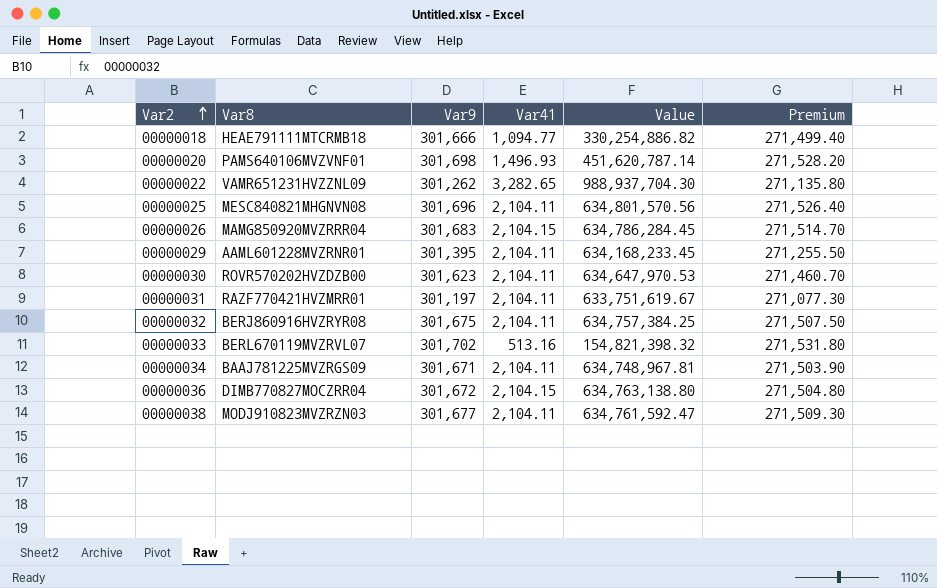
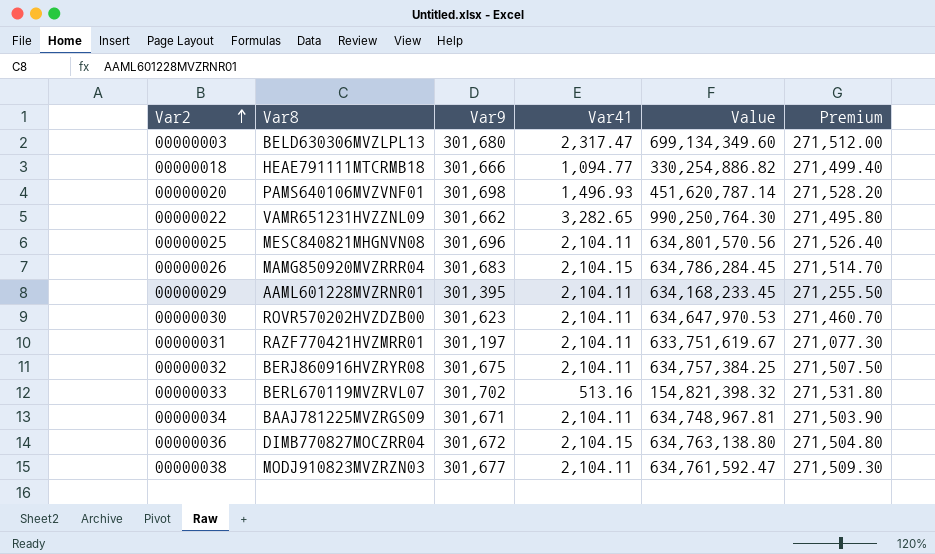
row 00000003: none -> BELD630306MVZLPL13 | 301,680 | 2,317.47 | 699,134,349.60 | 271,512.00
00000022 | Var9: 301,262 -> 301,662
00000022 | Value: 988,937,704.30 -> 990,250,764.30
00000022 | Premium: 271,135.80 -> 271,495.80

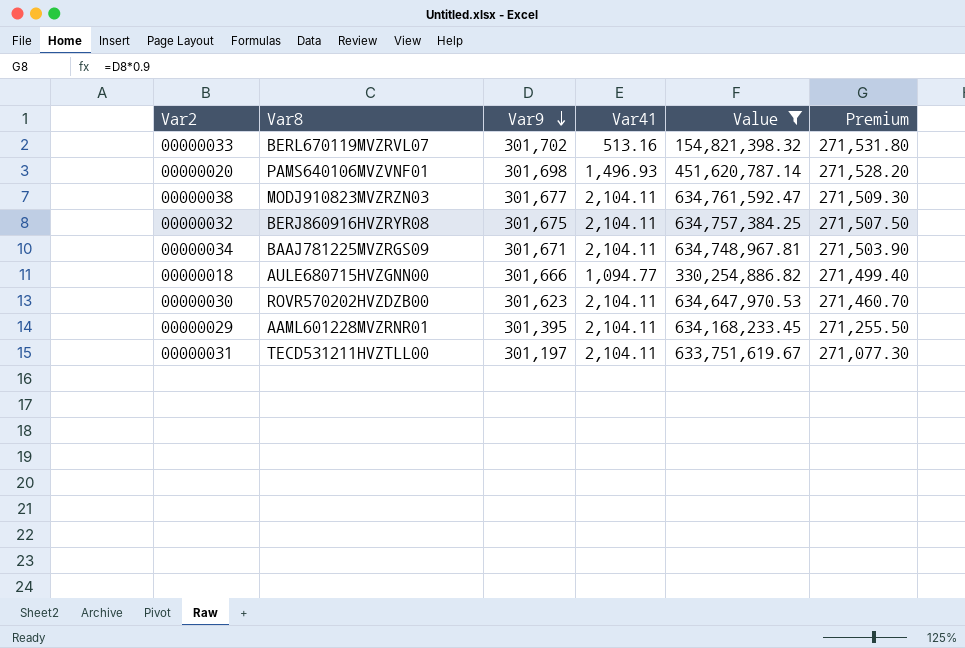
filter: none -> Value <= 634,761,592.47
row order: Var2 ascending -> Var9 descending
00000018 | Var8: HEAE791111MTCRMB18 -> AULE680715HVZGNN00
00000031 | Var8: RAZF770421HVZMRR01 -> TECD531211HVZTLL00

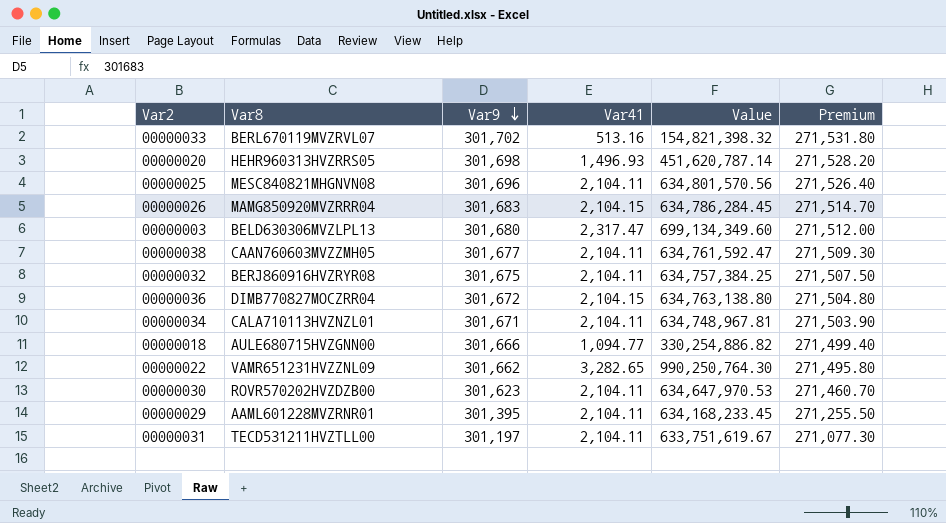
filter: Value <= 634,761,592.47 -> none
00000020 | Var8: PAMS640106MVZVNF01 -> HEHR960313HVZRRS05
00000038 | Var8: MODJ910823MVZRZN03 -> CAAN760603MVZZMH05
00000034 | Var8: BAAJ781225MVZRGS09 -> CALA710113HVZNZL01

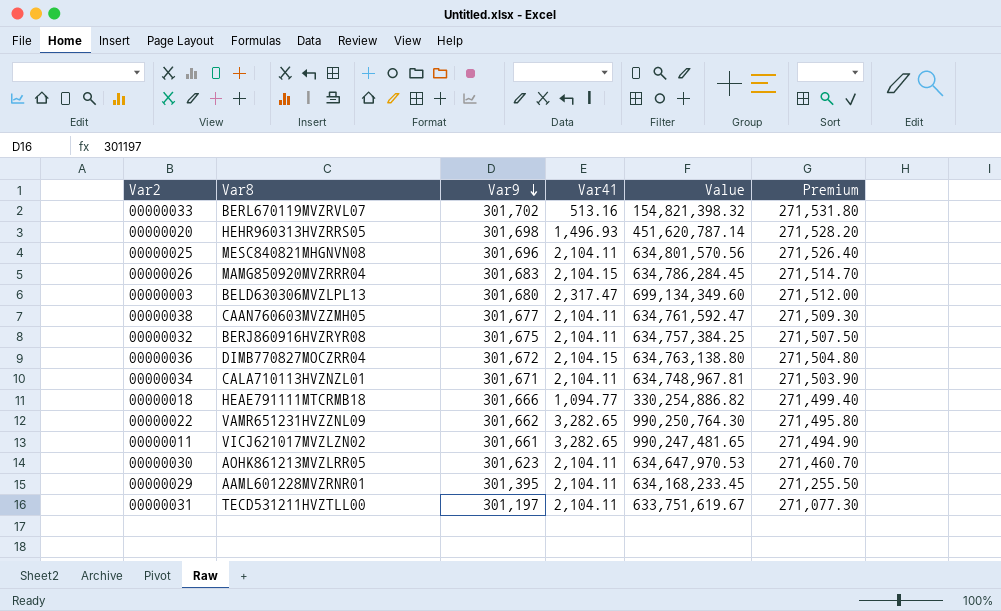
00000018 | Var8: AULE680715HVZGNN00 -> HEAE791111MTCRMB18
row 00000011: none -> VICJ621017MVZLZN02 | 301,661 | 3,282.65 | 990,247,481.65 | 271,494.90
00000030 | Var8: ROVR570202HVZDZB00 -> AOHK861213MVZLRR05

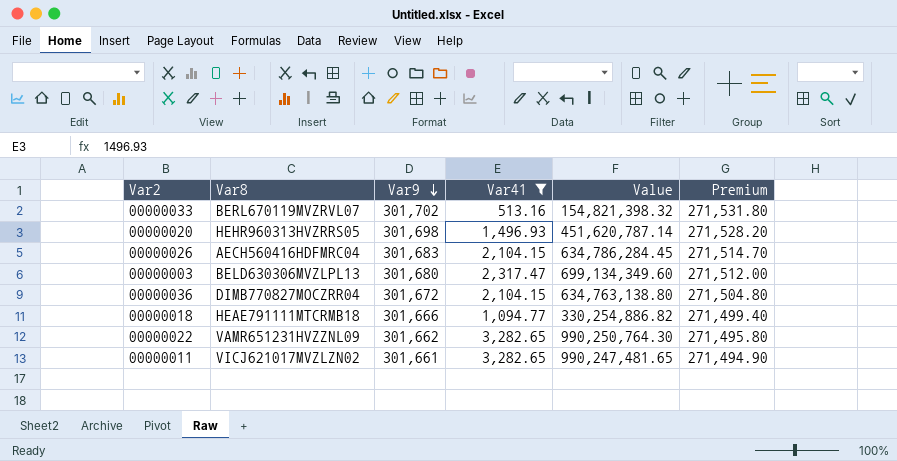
filter: none -> Var41 != 2,104.11
00000026 | Var8: MAMG850920MVZRRR04 -> AECH560416HDFMRC04

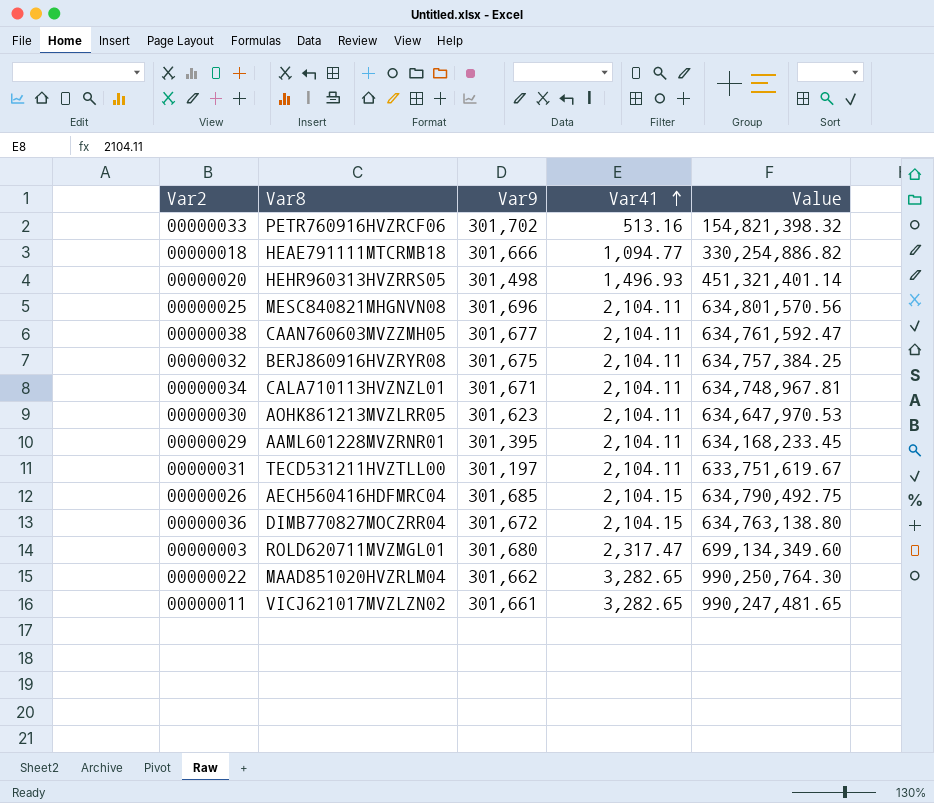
filter: Var41 != 2,104.11 -> none
row order: Var9 descending -> Var41 ascending
column Premium | formula: [Var9] * 0.9 -> none
00000033 | Var8: BERL670119MVZRVL07 -> PETR760916HVZRCF06
00000020 | Var9: 301,698 -> 301,498
00000020 | Value: 451,620,787.14 -> 451,321,401.14
00000026 | Var9: 301,683 -> 301,685
00000026 | Value: 634,786,284.45 -> 634,790,492.75
00000003 | Var8: BELD630306MVZLPL13 -> ROLD620711MVZMGL01
00000022 | Var8: VAMR651231HVZZNL09 -> MAAD851020HVZRLM04

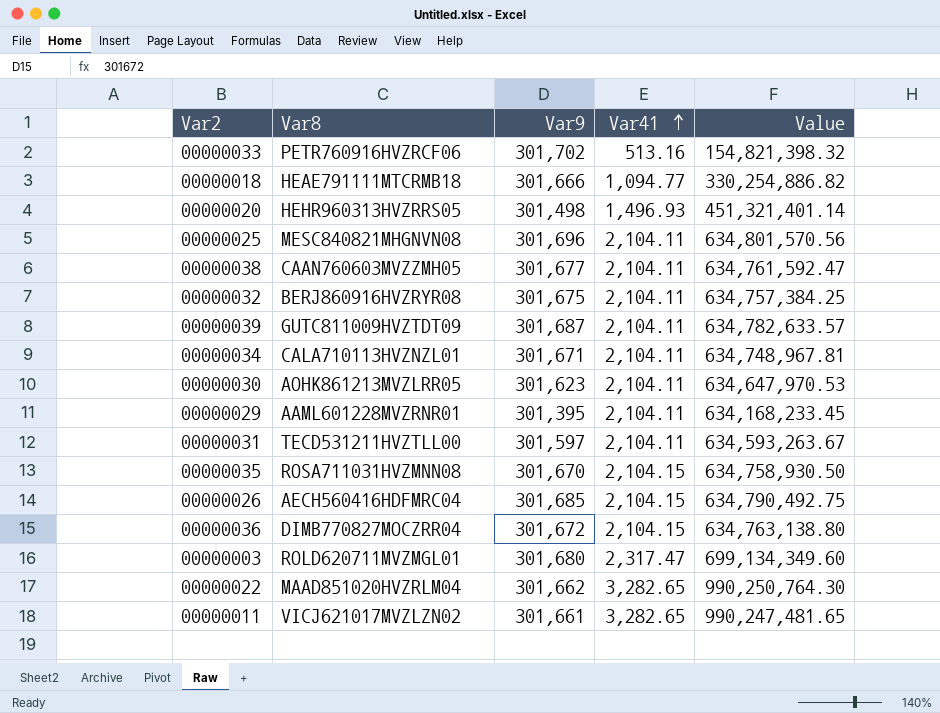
row 00000039: none -> GUTC811009HVZTDT09 | 301,687 | 2,104.11 | 634,782,633.57
00000031 | Var9: 301,197 -> 301,597
00000031 | Value: 633,751,619.67 -> 634,593,263.67
row 00000035: none -> ROSA711031HVZMNN08 | 301,670 | 2,104.15 | 634,758,930.50

